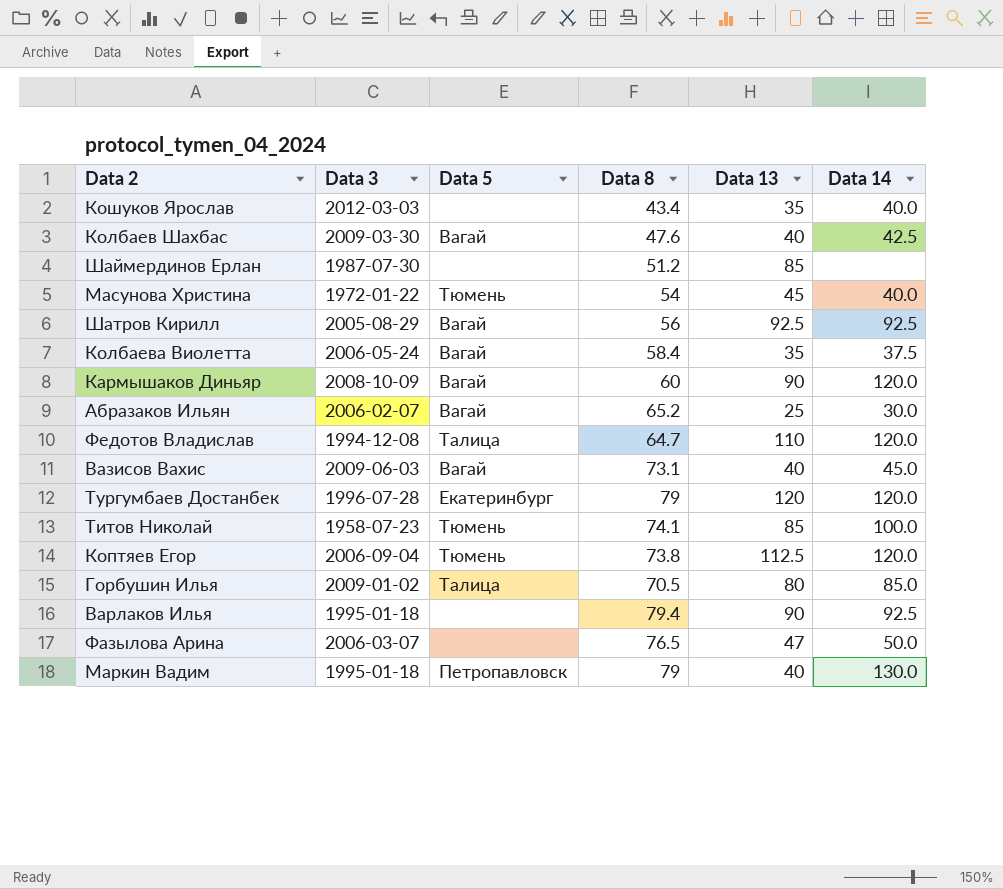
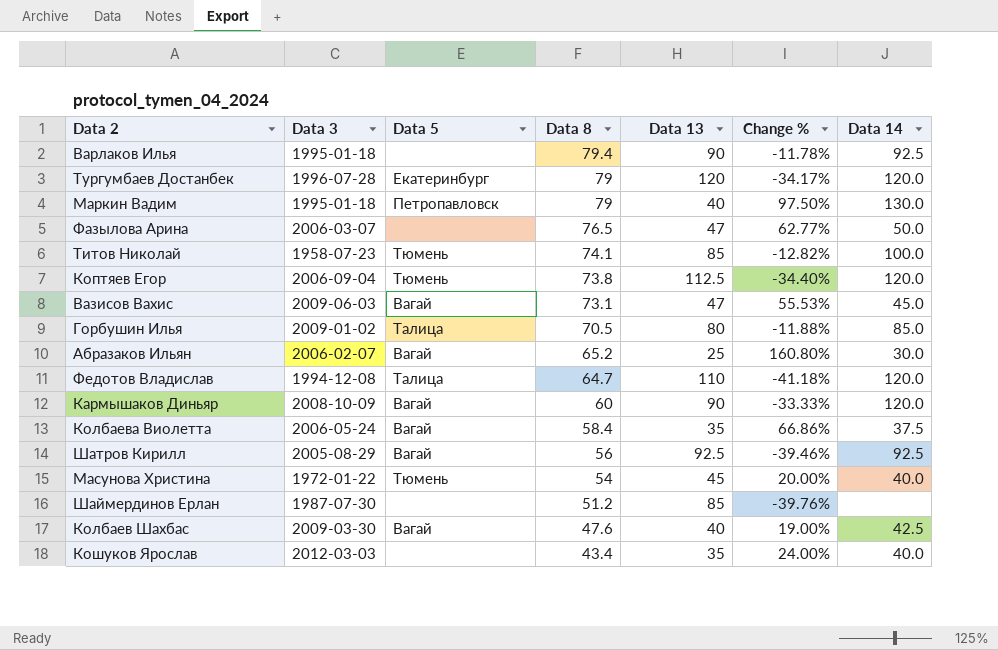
row order: none -> Data 8 descending
column Change % | formula: none -> ([Data 8] - [Data 13]) / [Data 13]
Вазисов Вахис | Data 13: 40 -> 47

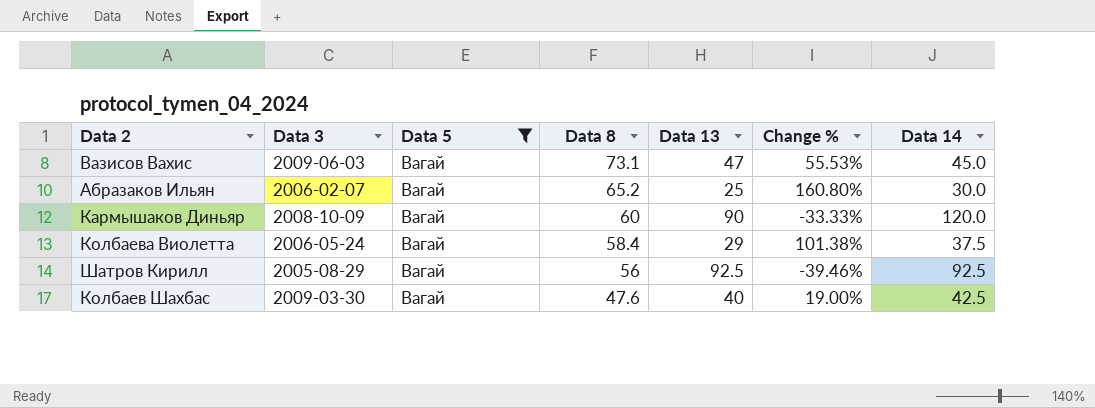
filter: none -> Data 5 = Вагай
Колбаева Виолетта | Data 13: 35 -> 29
Колбаева Виолетта | Change %: 66.86% -> 101.38%

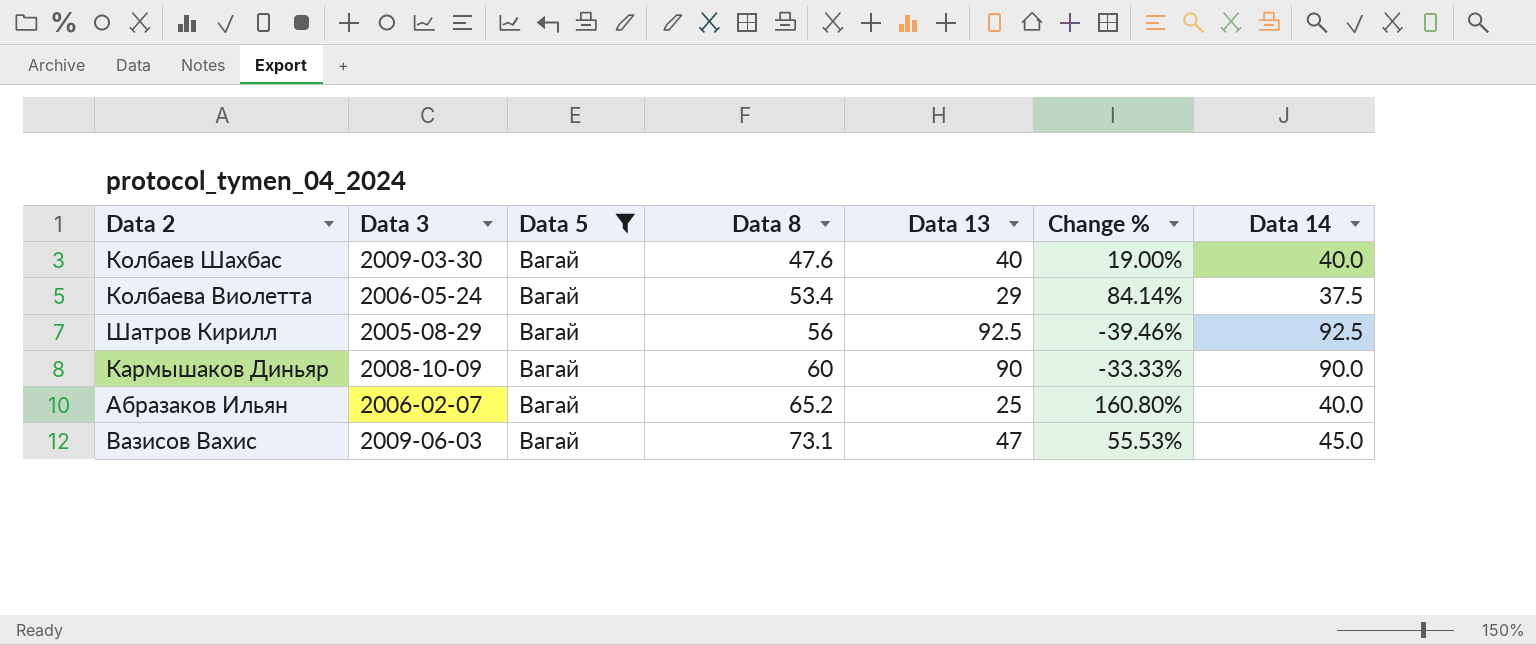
row order: Data 8 descending -> Data 8 ascending
Колбаев Шахбас | Data 14: 42.5 -> 40.0
Колбаева Виолетта | Data 8: 58.4 -> 53.4
Колбаева Виолетта | Change %: 101.38% -> 84.14%
Кармышаков Диньяр | Data 14: 120.0 -> 90.0
Абразаков Ильян | Data 14: 30.0 -> 40.0

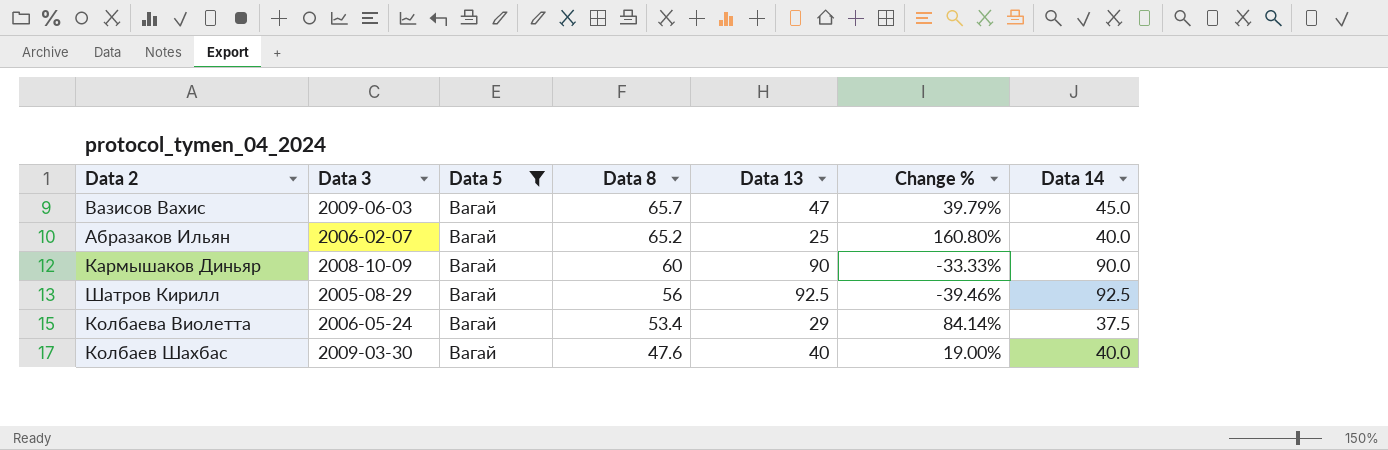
row order: Data 8 ascending -> Data 8 descending
Вазисов Вахис | Data 8: 73.1 -> 65.7
Вазисов Вахис | Change %: 55.53% -> 39.79%

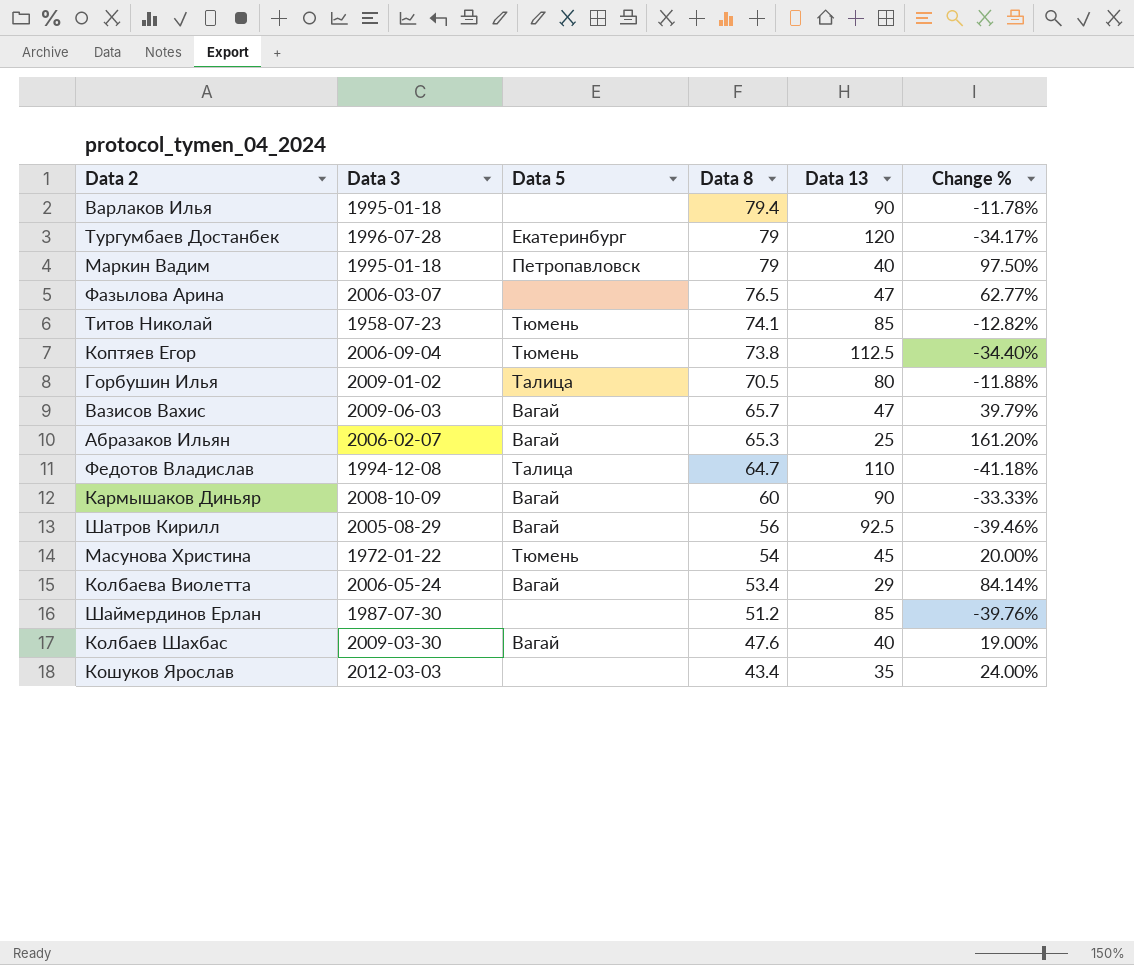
filter: Data 5 = Вагай -> none
column Data 14 | position: 7 -> none
Абразаков Ильян | Data 8: 65.2 -> 65.3
Абразаков Ильян | Change %: 160.80% -> 161.20%

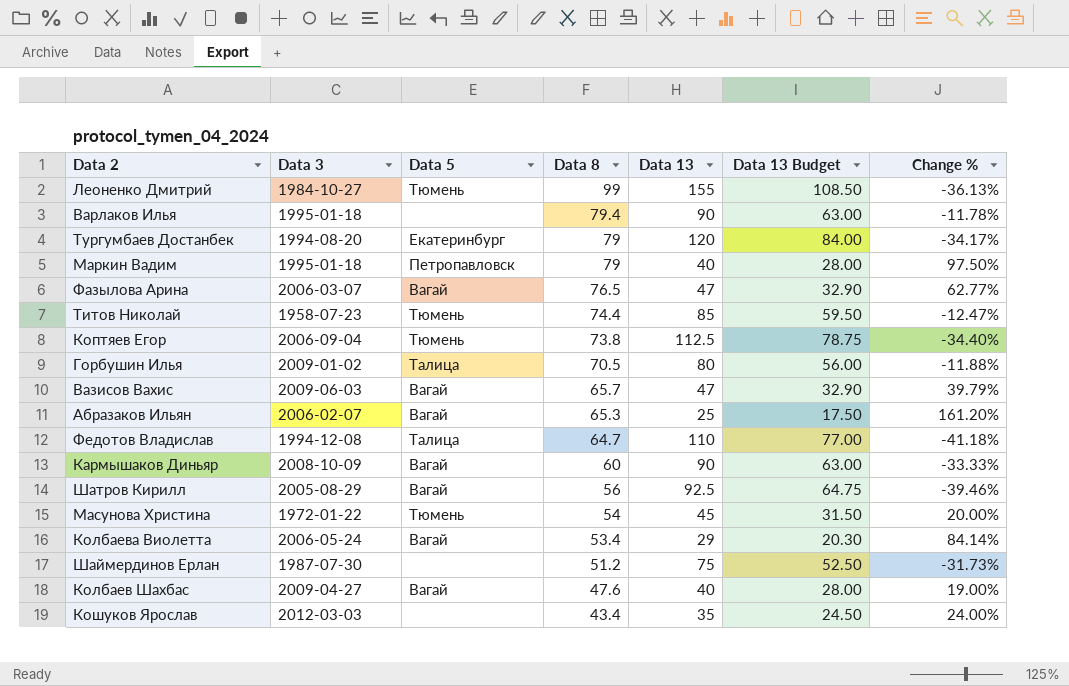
column Data 13 Budget | formula: none -> [Data 13] * 0.7
row Леоненко Дмитрий: none -> 1984-10-27 | Тюмень | 99 | 155 | 108.50 | -36.13%
Тургумбаев Достанбек | Data 3: 1996-07-28 -> 1994-08-20
Фазылова Арина | Data 5: none -> Вагай
Титов Николай | Data 8: 74.1 -> 74.4
Титов Николай | Change %: -12.82% -> -12.47%
Шаймердинов Ерлан | Data 13: 85 -> 75
Шаймердинов Ерлан | Change %: -39.76% -> -31.73%
Колбаев Шахбас | Data 3: 2009-03-30 -> 2009-04-27

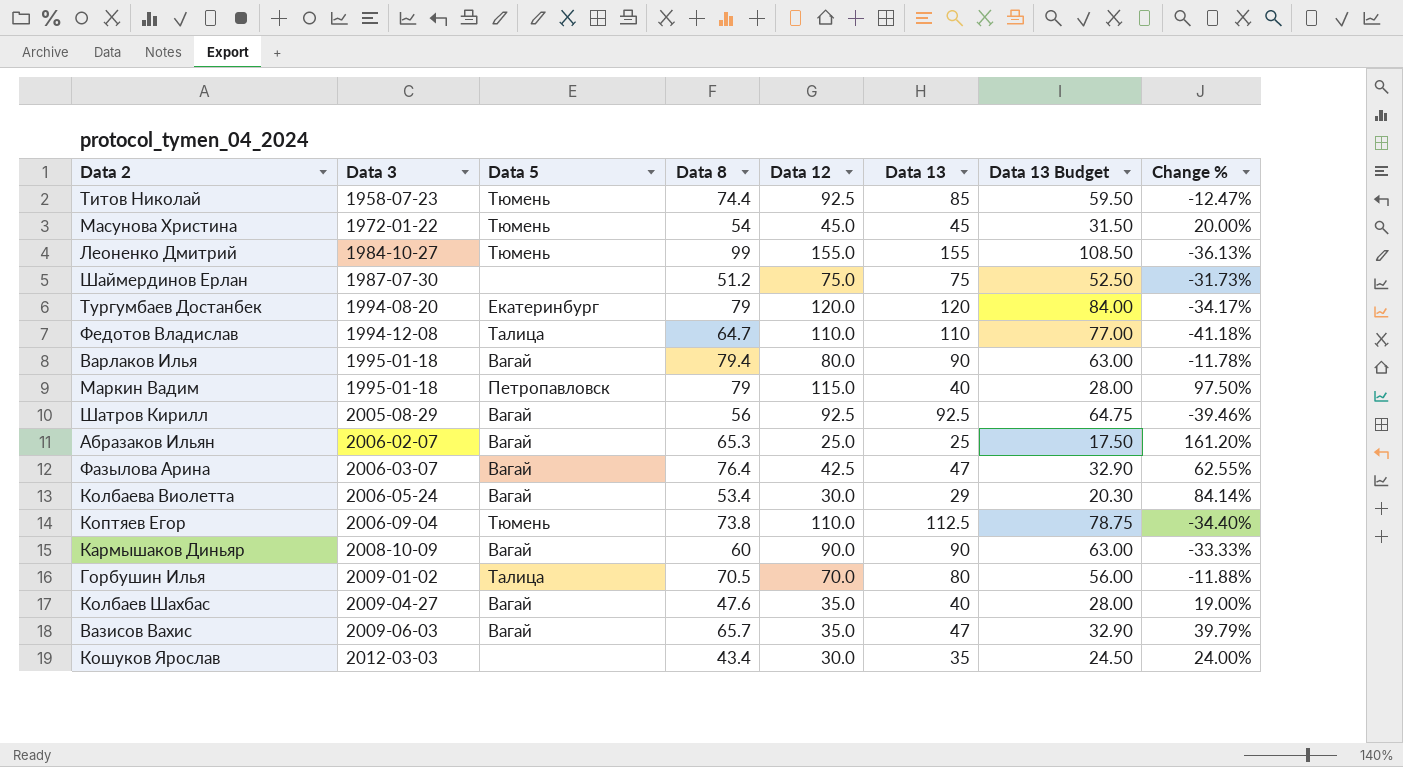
row order: Data 8 descending -> Data 3 ascending
column Data 12 | position: none -> 5
Варлаков Илья | Data 5: none -> Вагай
Фазылова Арина | Data 8: 76.5 -> 76.4
Фазылова Арина | Change %: 62.77% -> 62.55%

